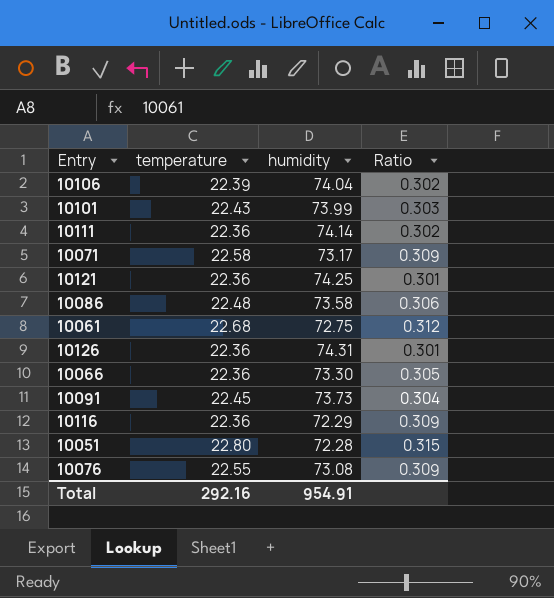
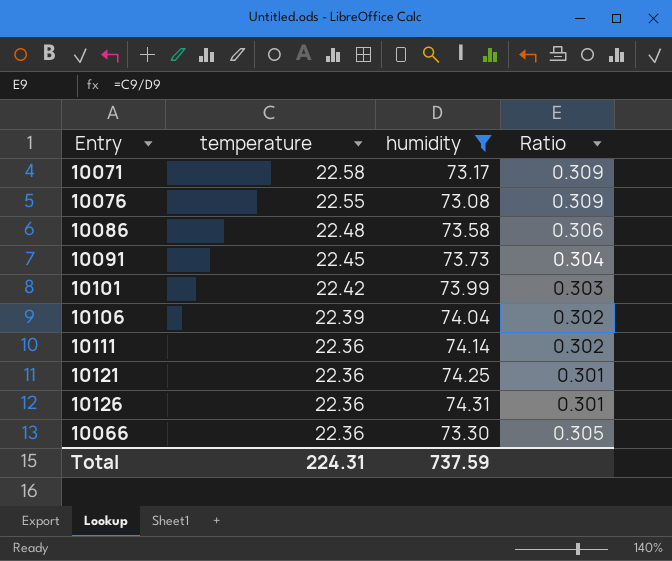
filter: none -> humidity >= 73.08
row order: none -> temperature descending
10101 | temperature: 22.43 -> 22.42
Total | temperature: 292.16 -> 224.31
Total | humidity: 954.91 -> 737.59

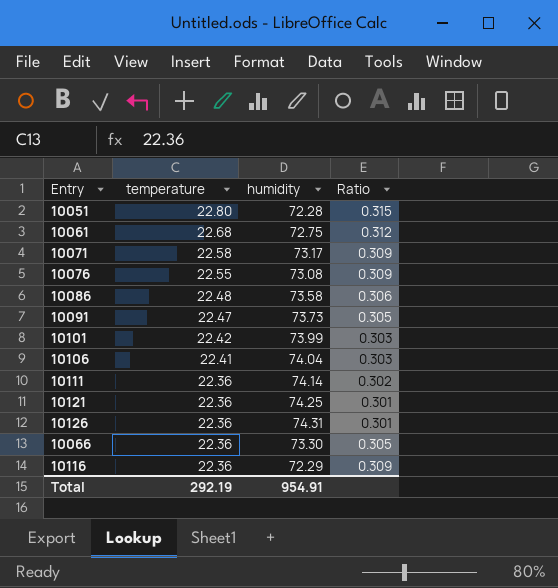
filter: humidity >= 73.08 -> none
10091 | temperature: 22.45 -> 22.47
10091 | Ratio: 0.304 -> 0.305
10106 | temperature: 22.39 -> 22.41
10106 | Ratio: 0.302 -> 0.303
Total | temperature: 224.31 -> 292.19
Total | humidity: 737.59 -> 954.91

